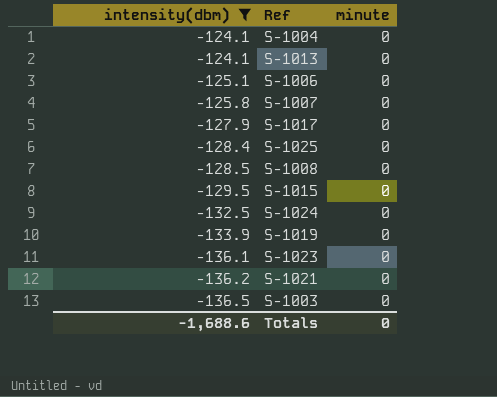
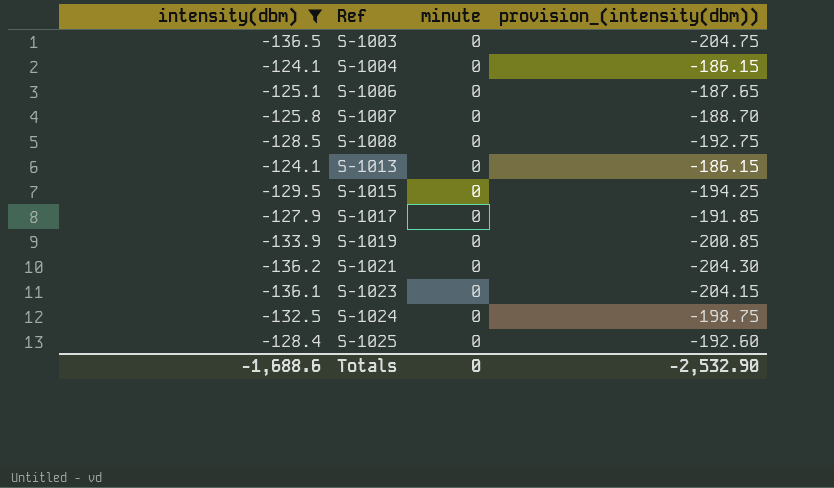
row order: intensity(dbm) descending -> Ref ascending
column provision_(intensity(dbm)) | formula: none -> [intensity(dbm)] * 1.5

